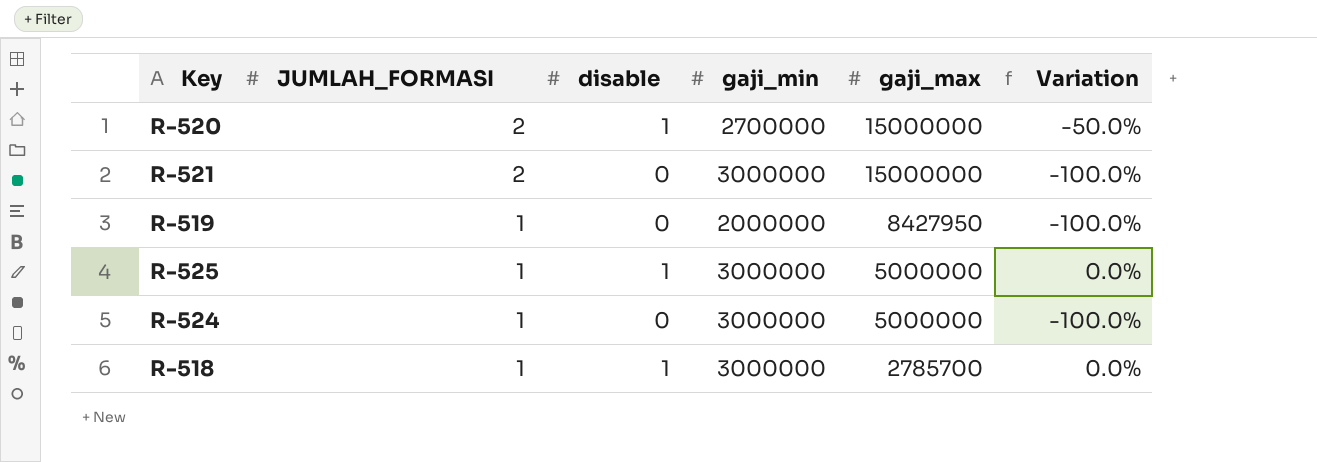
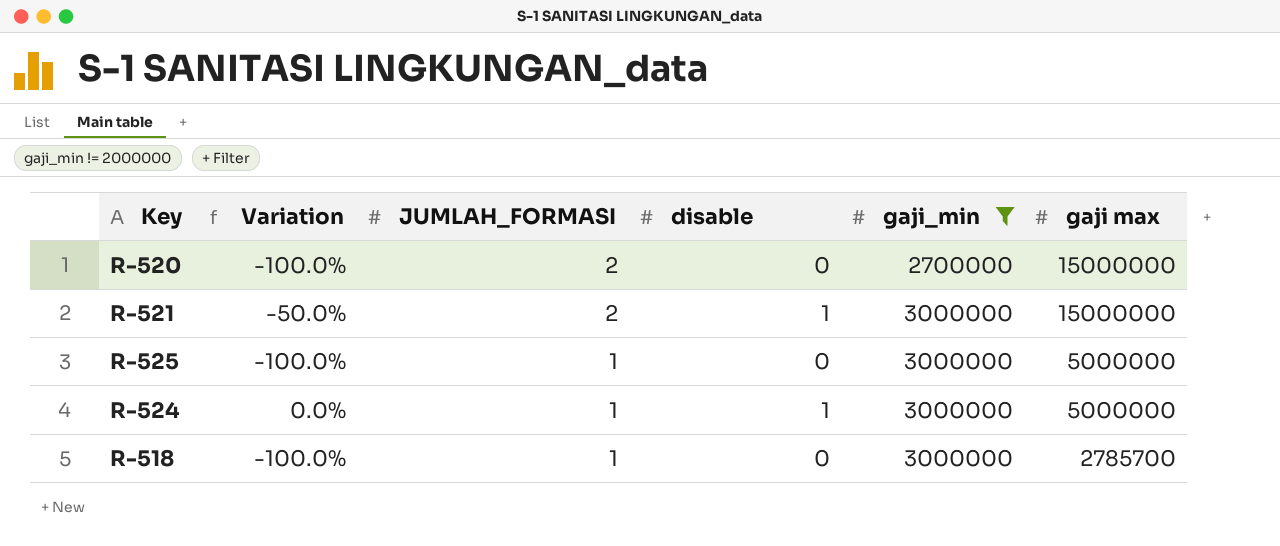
filter: none -> gaji_min != 2000000
column Variation | position: 6 -> 2
column name: gaji_max -> gaji max
R-520 | Variation: -50.0% -> -100.0%
R-520 | disable: 1 -> 0
R-521 | Variation: -100.0% -> -50.0%
R-521 | disable: 0 -> 1
R-525 | Variation: 0.0% -> -100.0%
R-525 | disable: 1 -> 0
R-524 | Variation: -100.0% -> 0.0%
R-524 | disable: 0 -> 1
R-518 | Variation: 0.0% -> -100.0%
R-518 | disable: 1 -> 0

